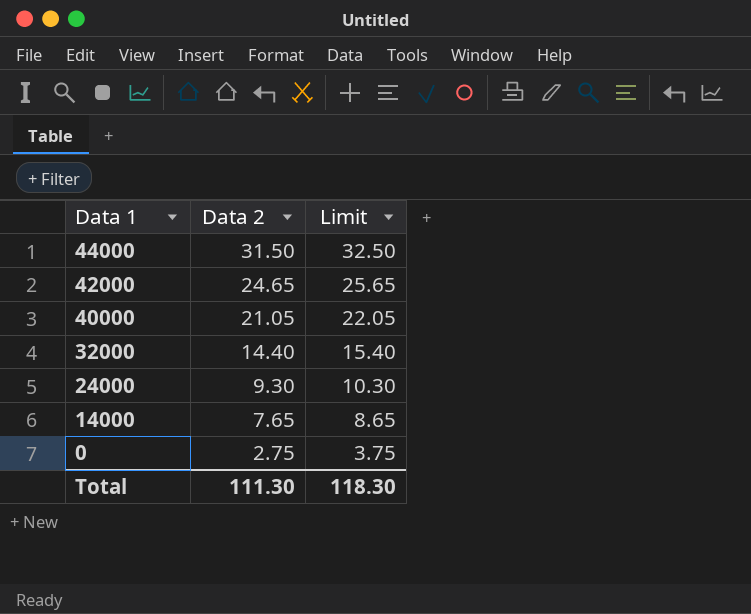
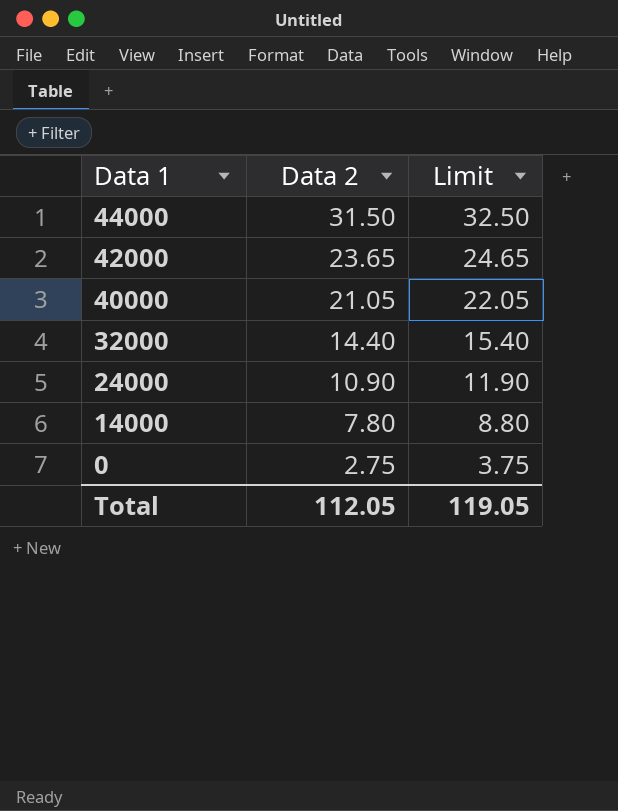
42000 | Data 2: 24.65 -> 23.65
42000 | Limit: 25.65 -> 24.65
24000 | Data 2: 9.30 -> 10.90
24000 | Limit: 10.30 -> 11.90
14000 | Data 2: 7.65 -> 7.80
14000 | Limit: 8.65 -> 8.80
Total | Data 2: 111.30 -> 112.05
Total | Limit: 118.30 -> 119.05

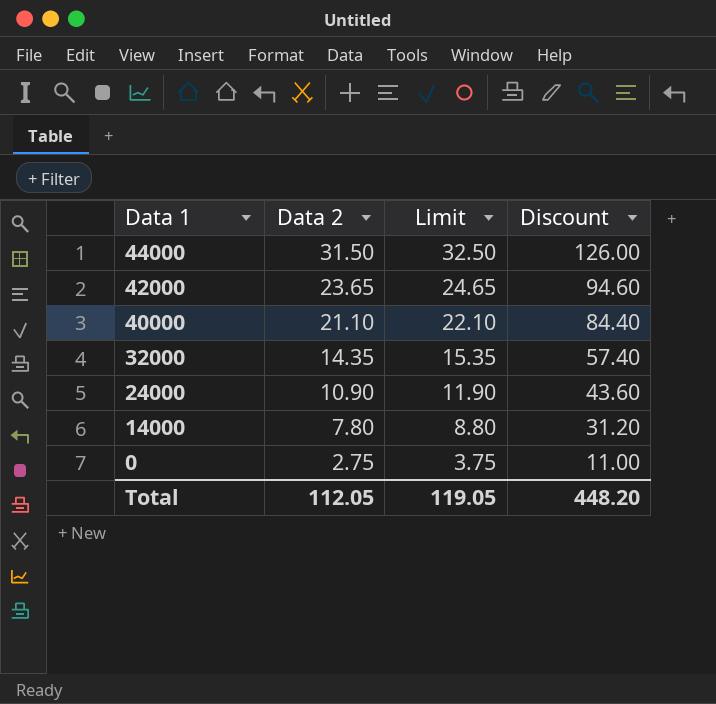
column Discount | formula: none -> [Data 2] * 4
40000 | Data 2: 21.05 -> 21.10
40000 | Limit: 22.05 -> 22.10
32000 | Data 2: 14.40 -> 14.35
32000 | Limit: 15.40 -> 15.35

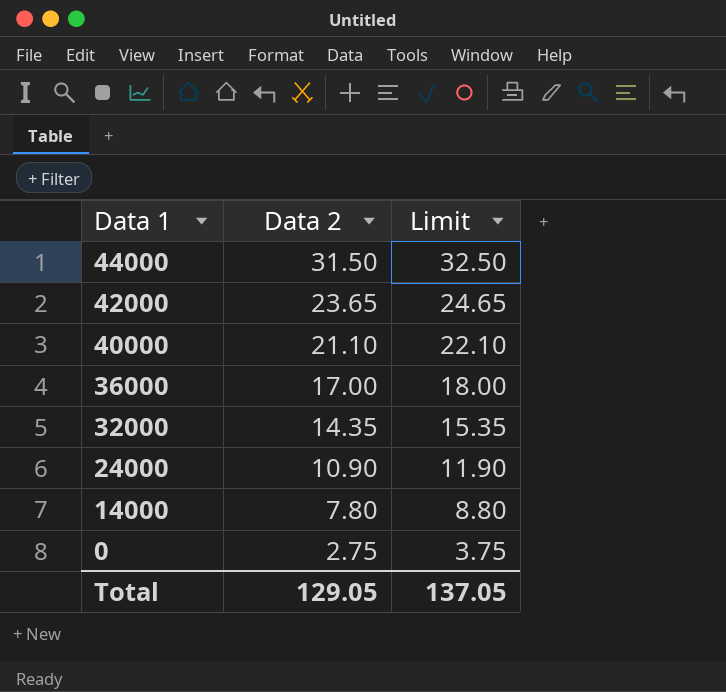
column Discount | formula: [Data 2] * 4 -> none
row 36000: none -> 17.00 | 18.00
Total | Data 2: 112.05 -> 129.05
Total | Limit: 119.05 -> 137.05

